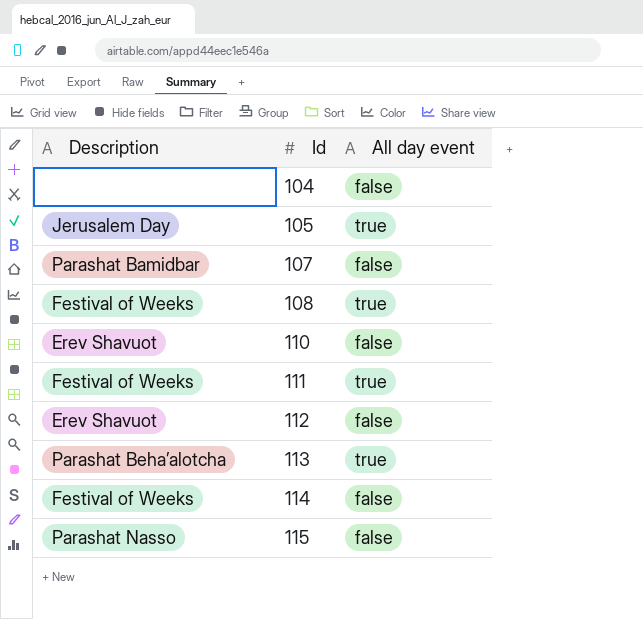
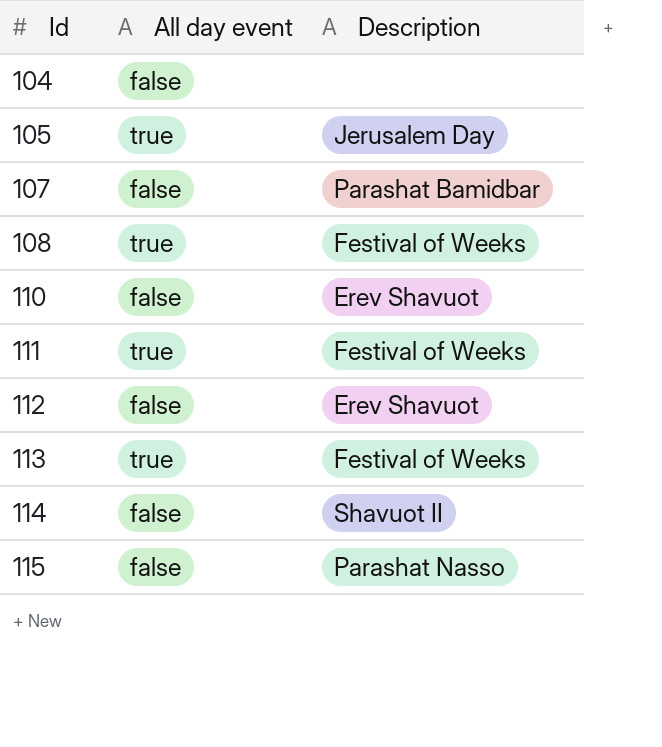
column Description | position: 1 -> 3
113 | Description: Parashat Beha’alotcha -> Festival of Weeks
114 | Description: Festival of Weeks -> Shavuot II

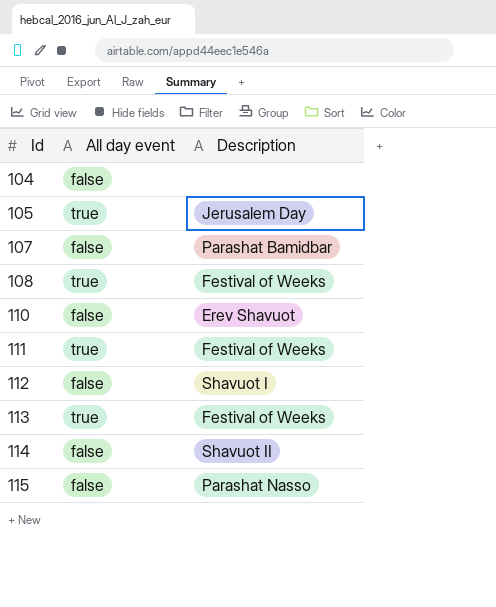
112 | Description: Erev Shavuot -> Shavuot I

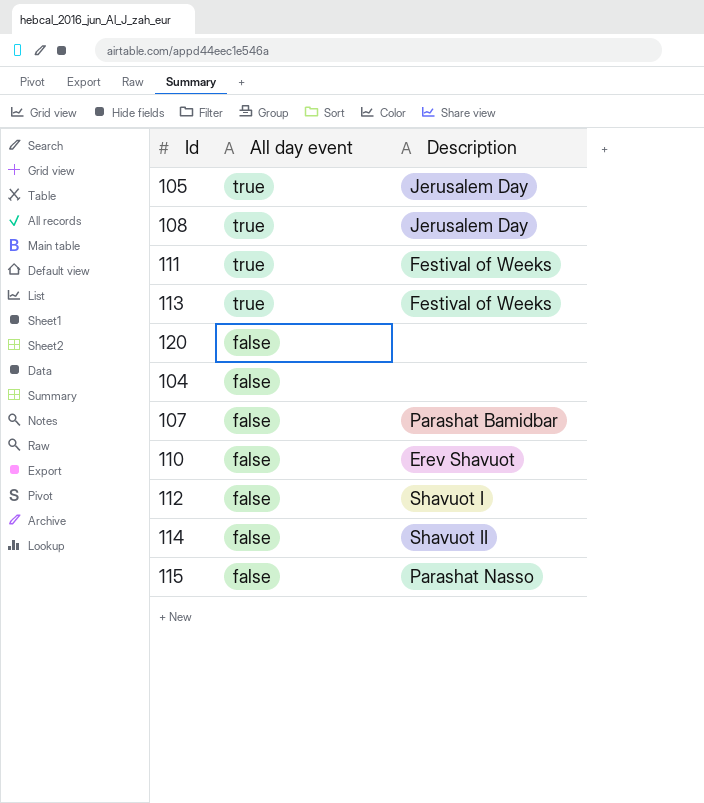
row order: Id ascending -> All day event descending
108 | Description: Festival of Weeks -> Jerusalem Day
row 120: none -> false | none

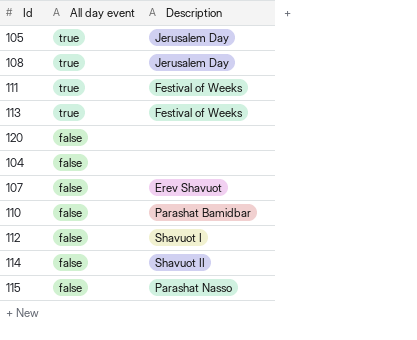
107 | Description: Parashat Bamidbar -> Erev Shavuot
110 | Description: Erev Shavuot -> Parashat Bamidbar

